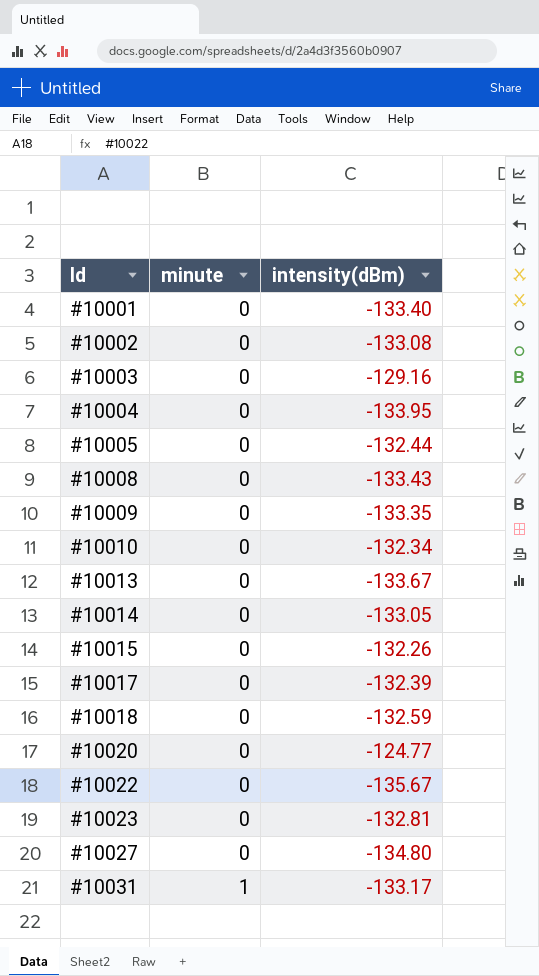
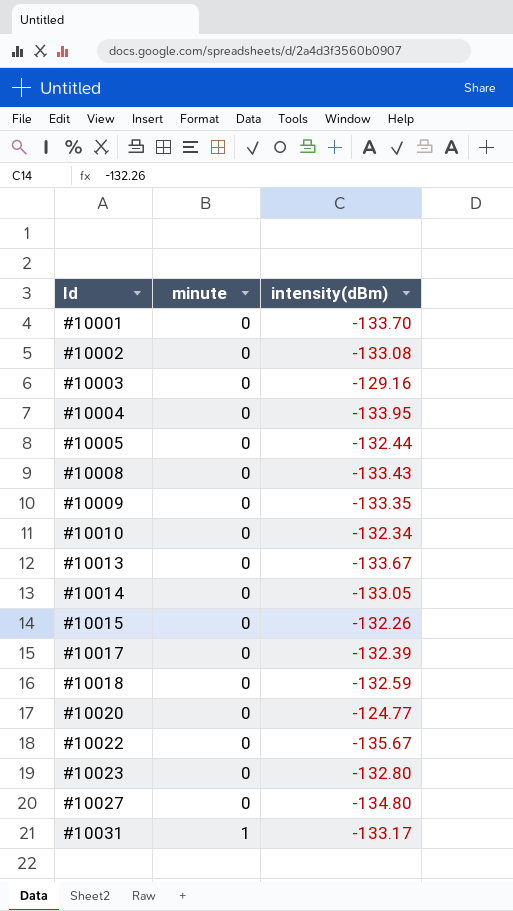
#10001 | intensity(dBm): -133.40 -> -133.70
#10023 | intensity(dBm): -132.81 -> -132.80

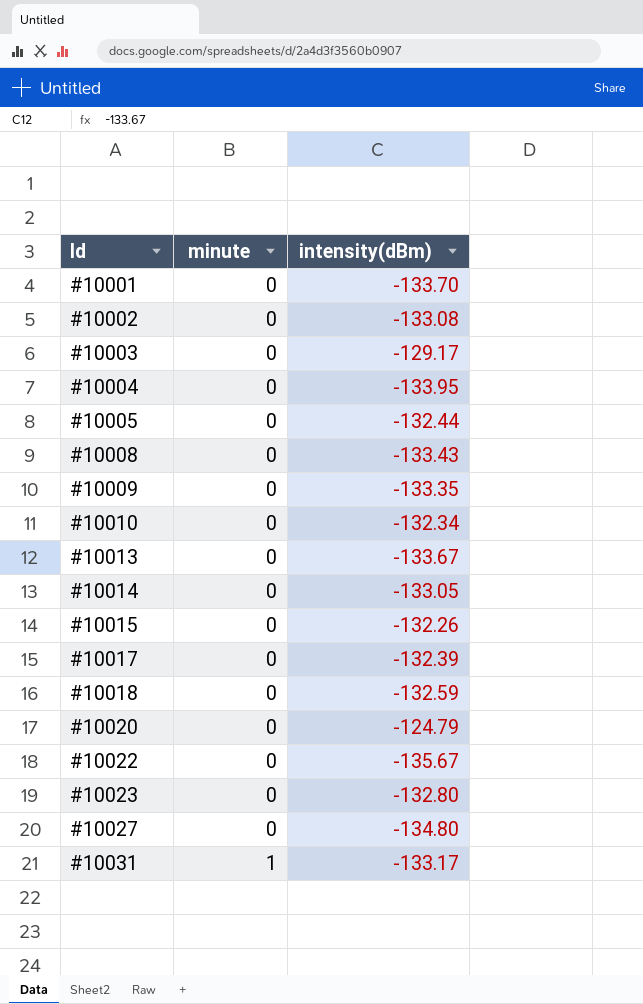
#10003 | intensity(dBm): -129.16 -> -129.17
#10020 | intensity(dBm): -124.77 -> -124.79

